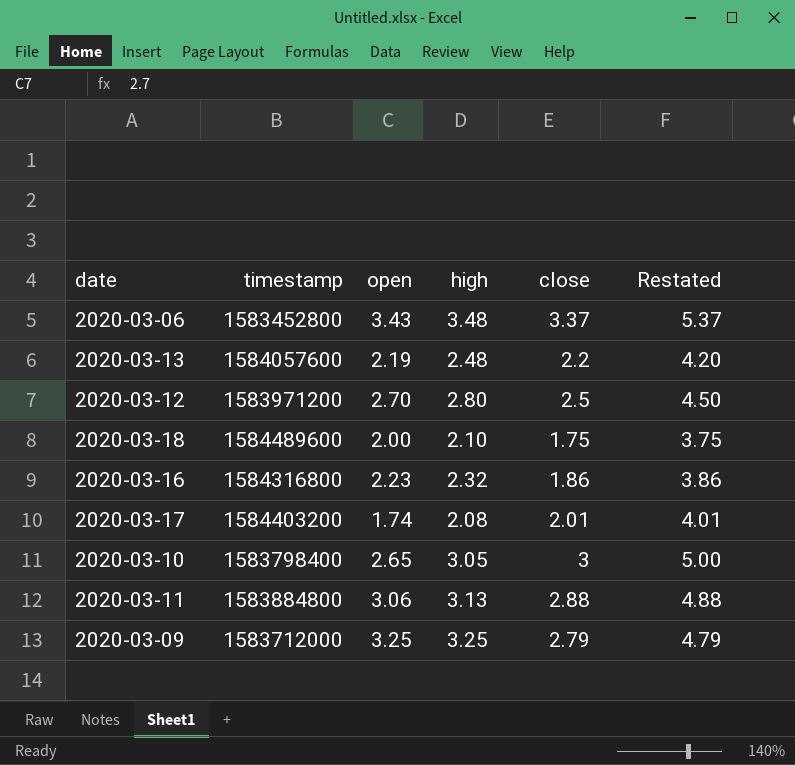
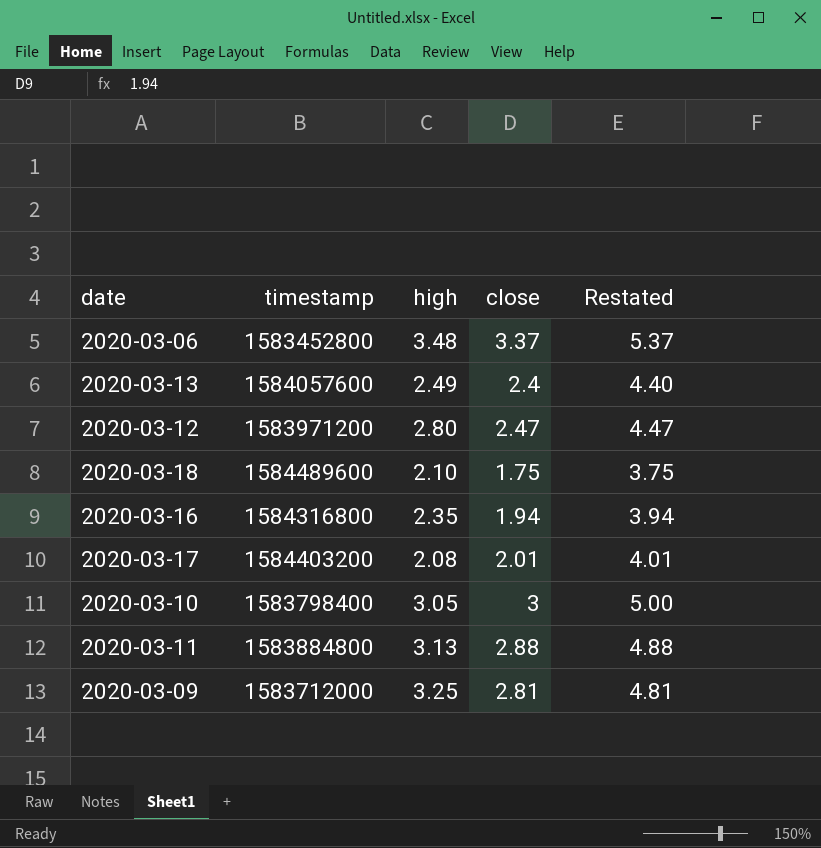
column open | position: 3 -> none
2020-03-13 | high: 2.48 -> 2.49
2020-03-13 | close: 2.2 -> 2.4
2020-03-13 | Restated: 4.20 -> 4.40
2020-03-12 | close: 2.5 -> 2.47
2020-03-12 | Restated: 4.50 -> 4.47
2020-03-16 | high: 2.32 -> 2.35
2020-03-16 | close: 1.86 -> 1.94
2020-03-16 | Restated: 3.86 -> 3.94
2020-03-09 | close: 2.79 -> 2.81
2020-03-09 | Restated: 4.79 -> 4.81

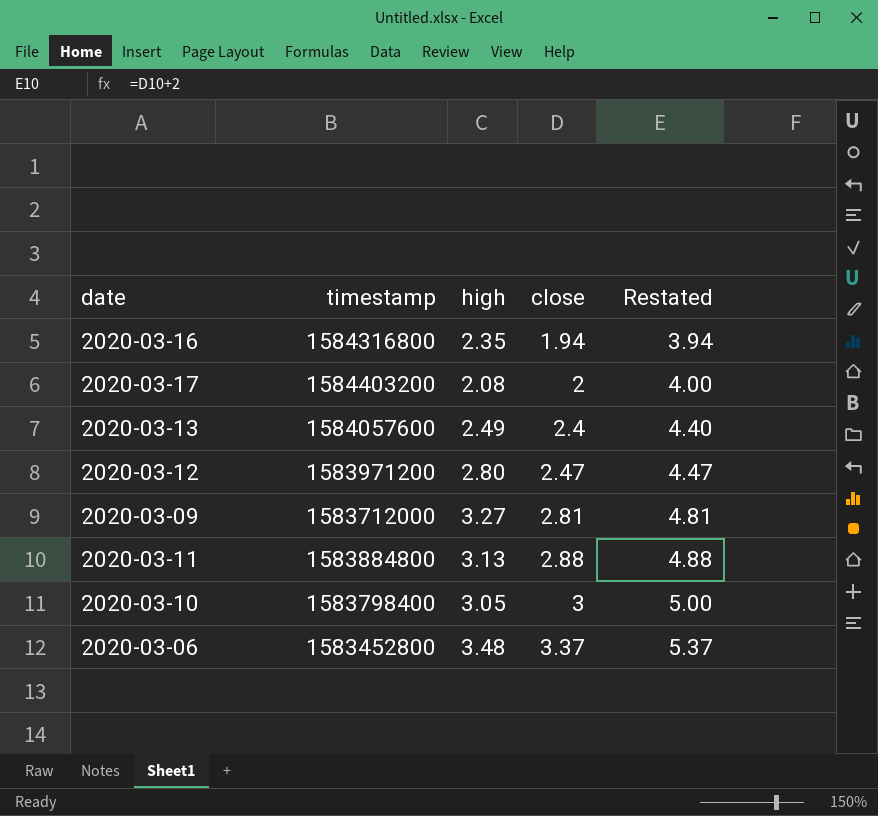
row order: none -> close ascending
row 2020-03-18: 1584489600 | 2.10 | 1.75 | 3.75 -> none
2020-03-17 | close: 2.01 -> 2
2020-03-17 | Restated: 4.01 -> 4.00
2020-03-09 | high: 3.25 -> 3.27

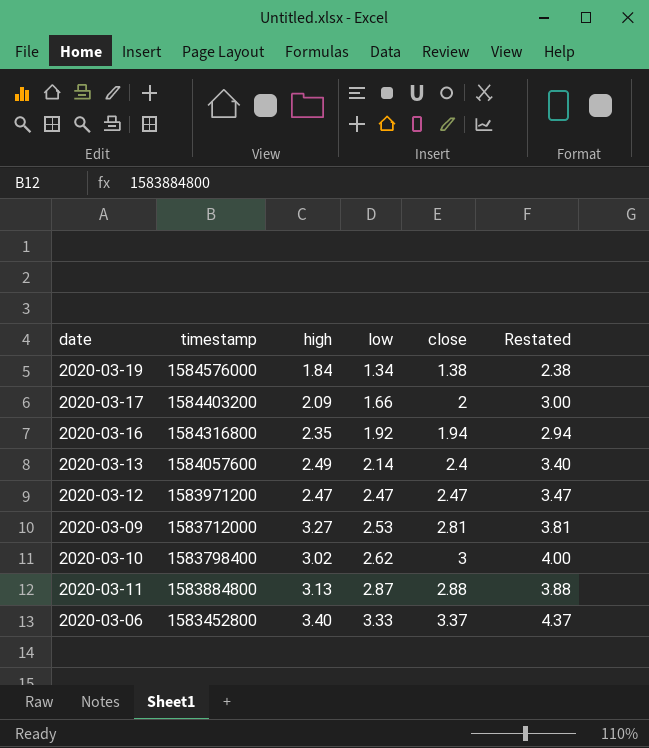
row order: close ascending -> low ascending
column low | position: none -> 4
column Restated | formula: [close] + 2 -> [close] + 1
row 2020-03-19: none -> 1584576000 | 1.84 | 1.34 | 1.38 | 2.38
2020-03-17 | high: 2.08 -> 2.09
2020-03-12 | high: 2.80 -> 2.47
2020-03-10 | high: 3.05 -> 3.02
2020-03-06 | high: 3.48 -> 3.40

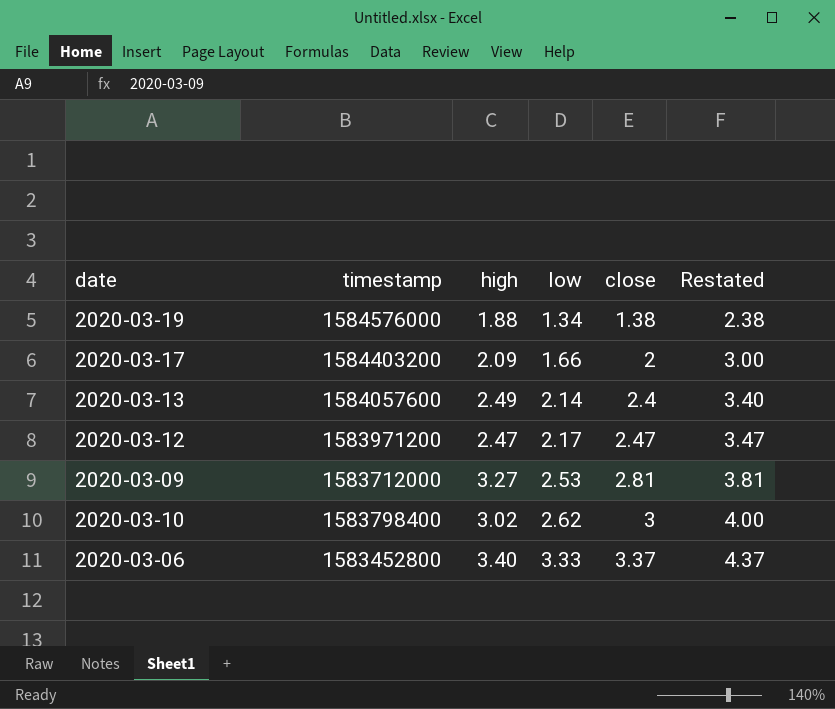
row 2020-03-16: 1584316800 | 2.35 | 1.92 | 1.94 | 2.94 -> none
row 2020-03-11: 1583884800 | 3.13 | 2.87 | 2.88 | 3.88 -> none
2020-03-19 | high: 1.84 -> 1.88
2020-03-12 | low: 2.47 -> 2.17

